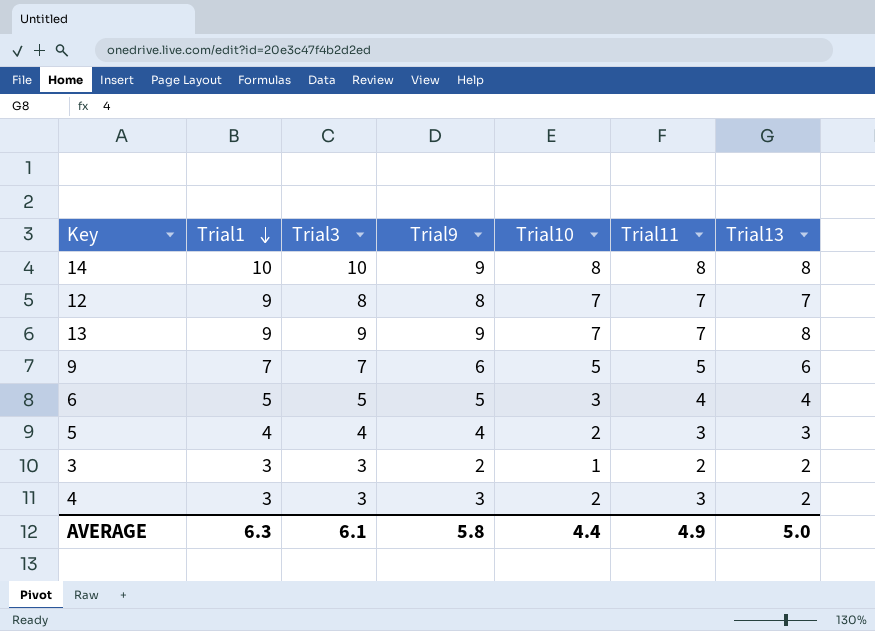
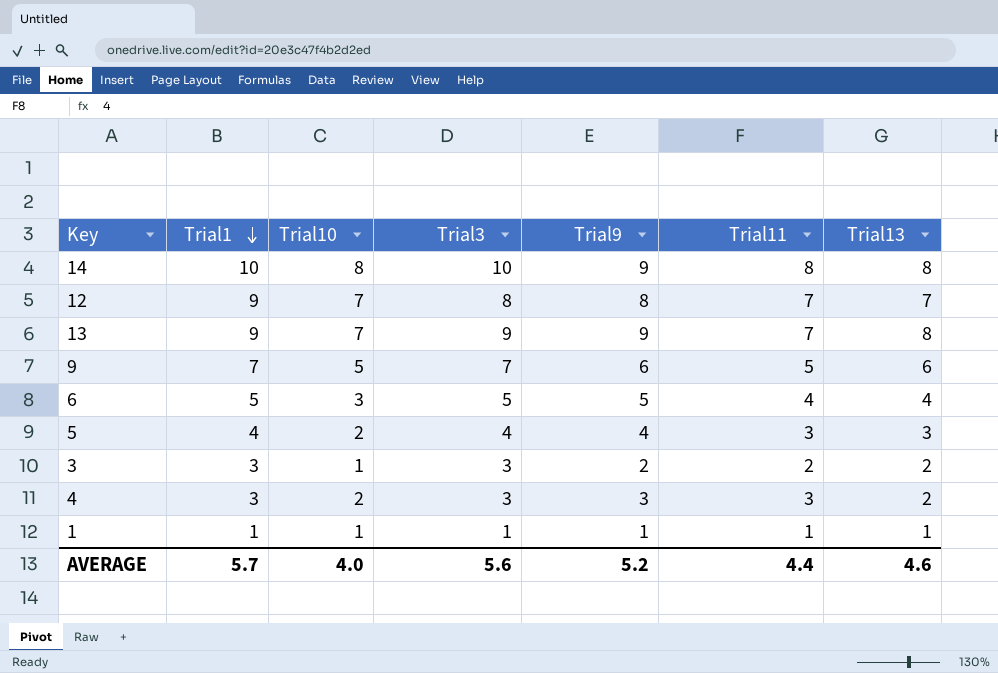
column Trial10 | position: 5 -> 3
row 1: none -> 1 | 1 | 1 | 1 | 1 | 1
AVERAGE | Trial1: 6.3 -> 5.7
AVERAGE | Trial10: 4.4 -> 4.0
AVERAGE | Trial3: 6.1 -> 5.6
AVERAGE | Trial9: 5.8 -> 5.2
AVERAGE | Trial11: 4.9 -> 4.4
AVERAGE | Trial13: 5.0 -> 4.6

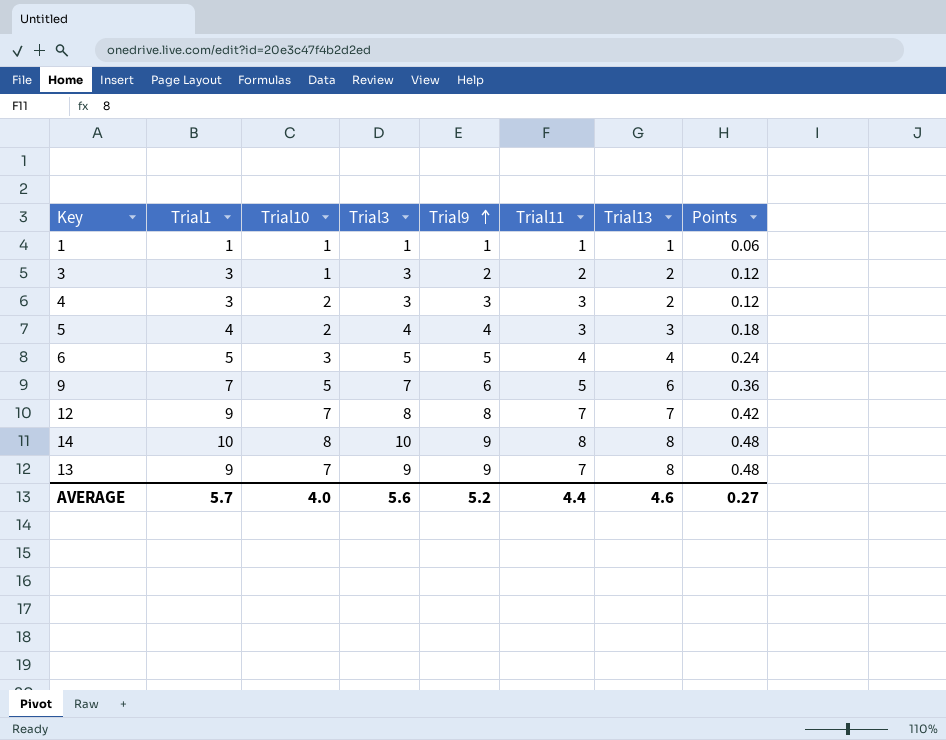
row order: Trial1 descending -> Trial9 ascending
column Points | formula: none -> [Trial13] * 0.06

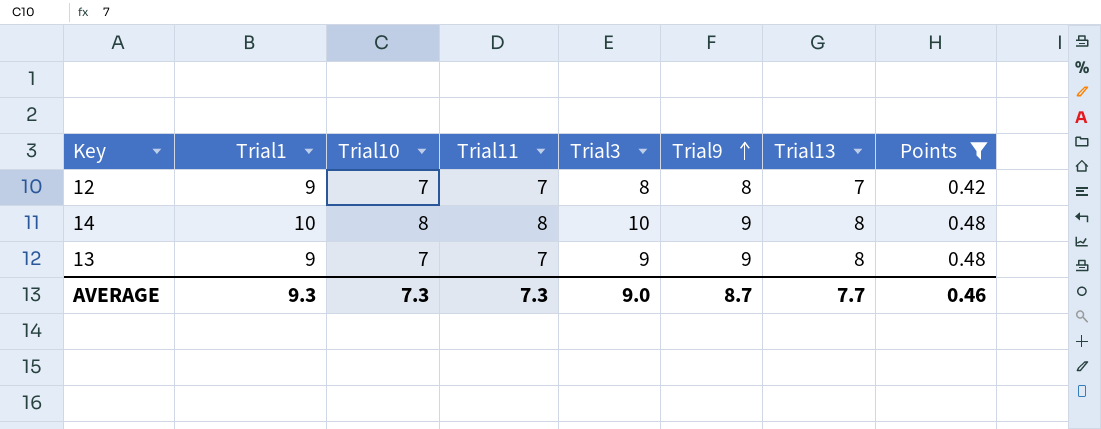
filter: none -> Points >= 0.42
column Trial11 | position: 6 -> 4
AVERAGE | Trial1: 5.7 -> 9.3
AVERAGE | Trial10: 4.0 -> 7.3
AVERAGE | Trial11: 4.4 -> 7.3
AVERAGE | Trial3: 5.6 -> 9.0
AVERAGE | Trial9: 5.2 -> 8.7
AVERAGE | Trial13: 4.6 -> 7.7
AVERAGE | Points: 0.27 -> 0.46

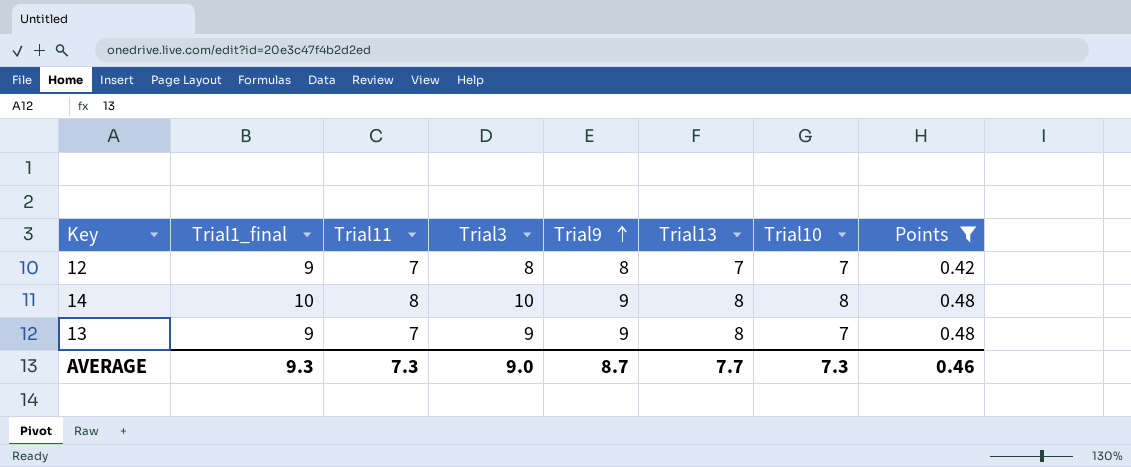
column name: Trial1 -> Trial1_final
column Trial10 | position: 3 -> 7

